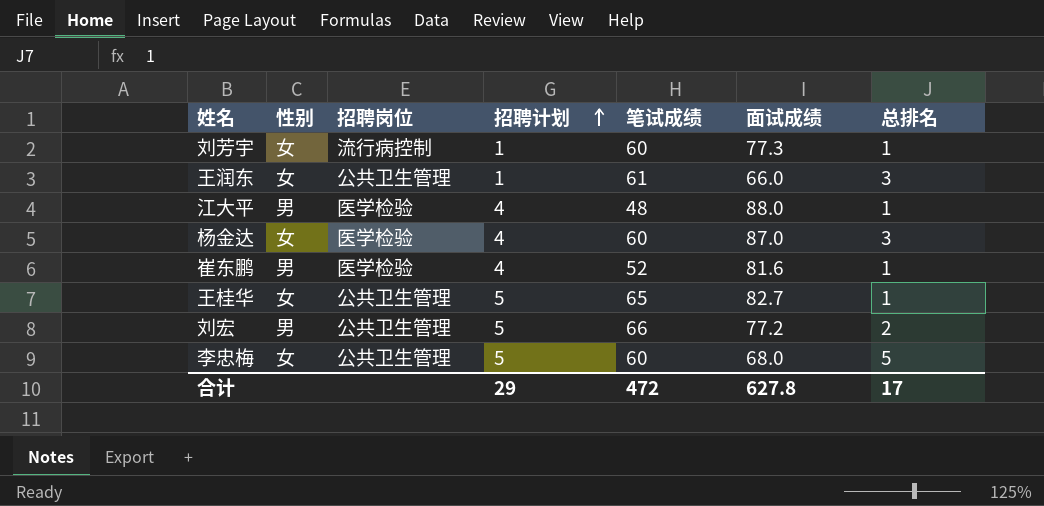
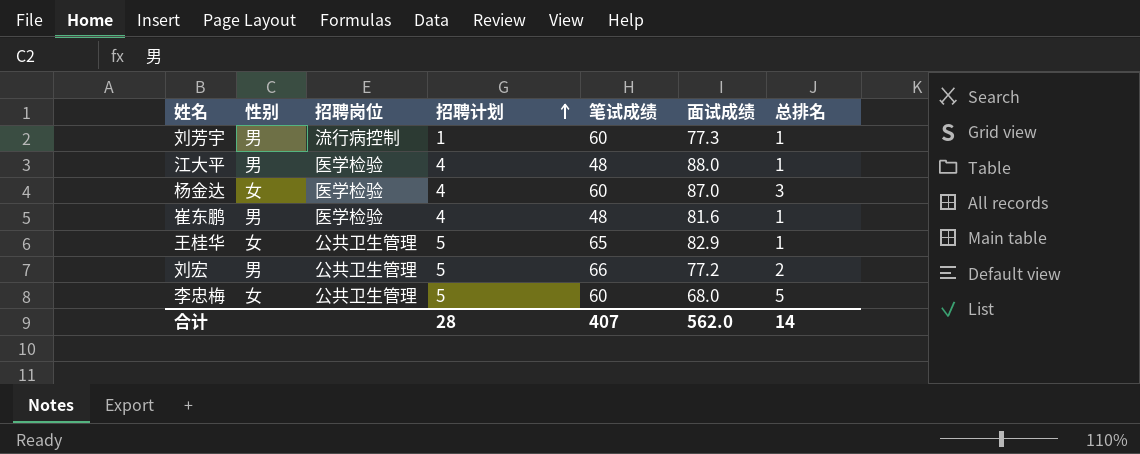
row 王润东: 女 | 公共卫生管理 | 1 | 61 | 66.0 | 3 -> none
刘芳宇 | 性别: 女 -> 男
崔东鹏 | 笔试成绩: 52 -> 48
王桂华 | 面试成绩: 82.7 -> 82.9
合计 | 招聘计划: 29 -> 28
合计 | 笔试成绩: 472 -> 407
合计 | 面试成绩: 627.8 -> 562.0
合计 | 总排名: 17 -> 14

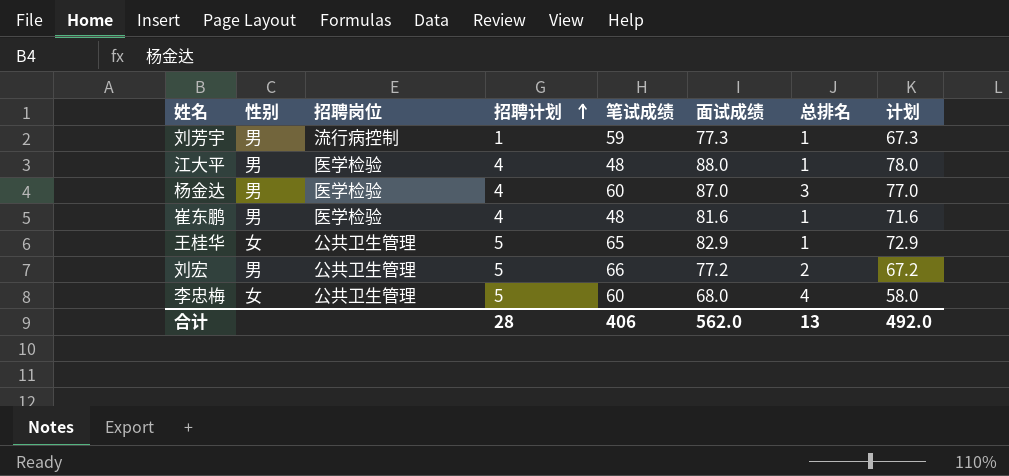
column 计划 | formula: none -> [面试成绩] - 10
刘芳宇 | 笔试成绩: 60 -> 59
杨金达 | 性别: 女 -> 男
李忠梅 | 总排名: 5 -> 4
合计 | 笔试成绩: 407 -> 406
合计 | 总排名: 14 -> 13

